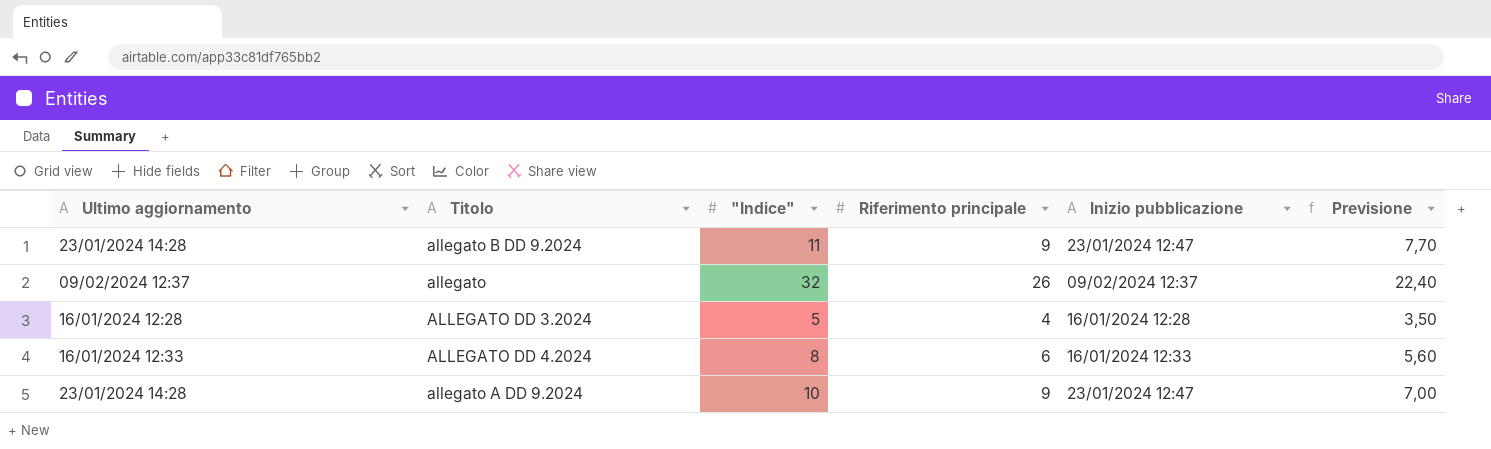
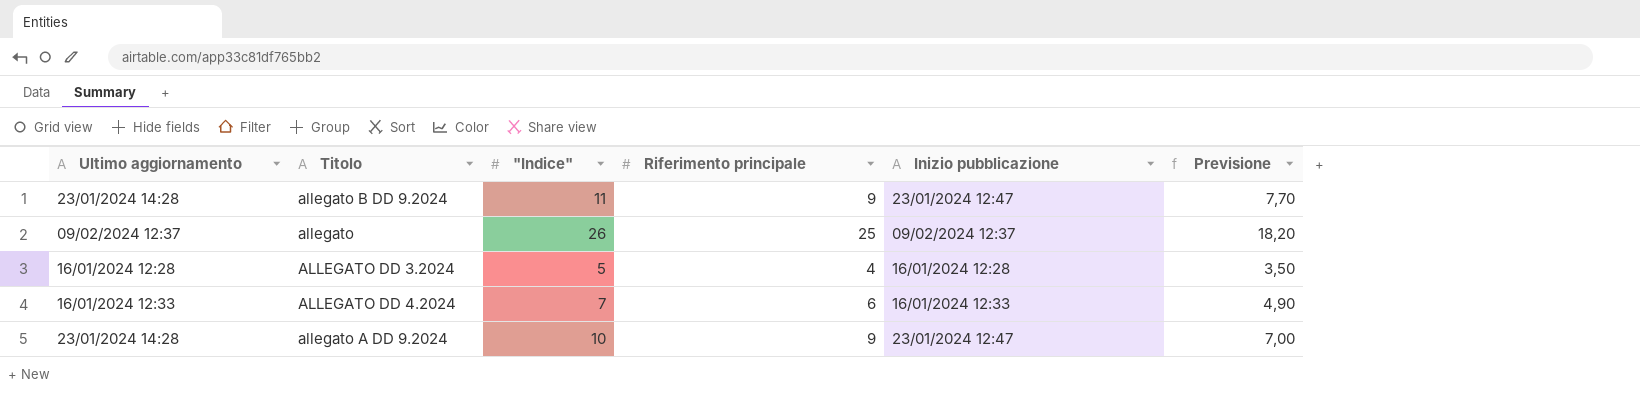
allegato | "Indice": 32 -> 26
allegato | Riferimento principale: 26 -> 25
allegato | Previsione: 22,40 -> 18,20
ALLEGATO DD 4.2024 | "Indice": 8 -> 7
ALLEGATO DD 4.2024 | Previsione: 5,60 -> 4,90

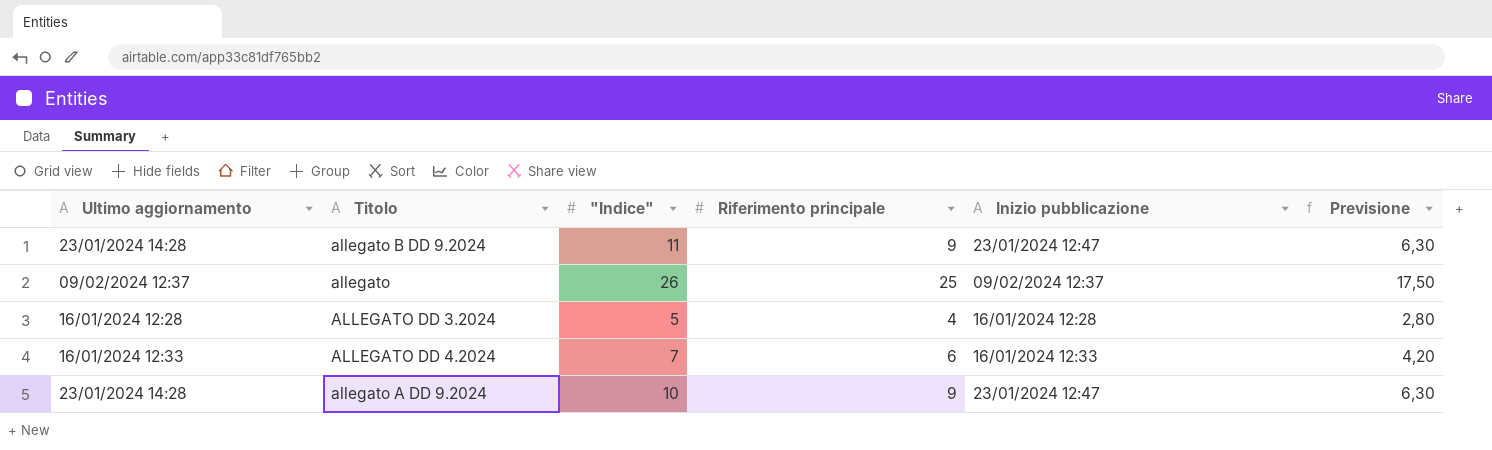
column Previsione | formula: ["Indice"] * 0,7 -> [Riferimento principale] * 0,7

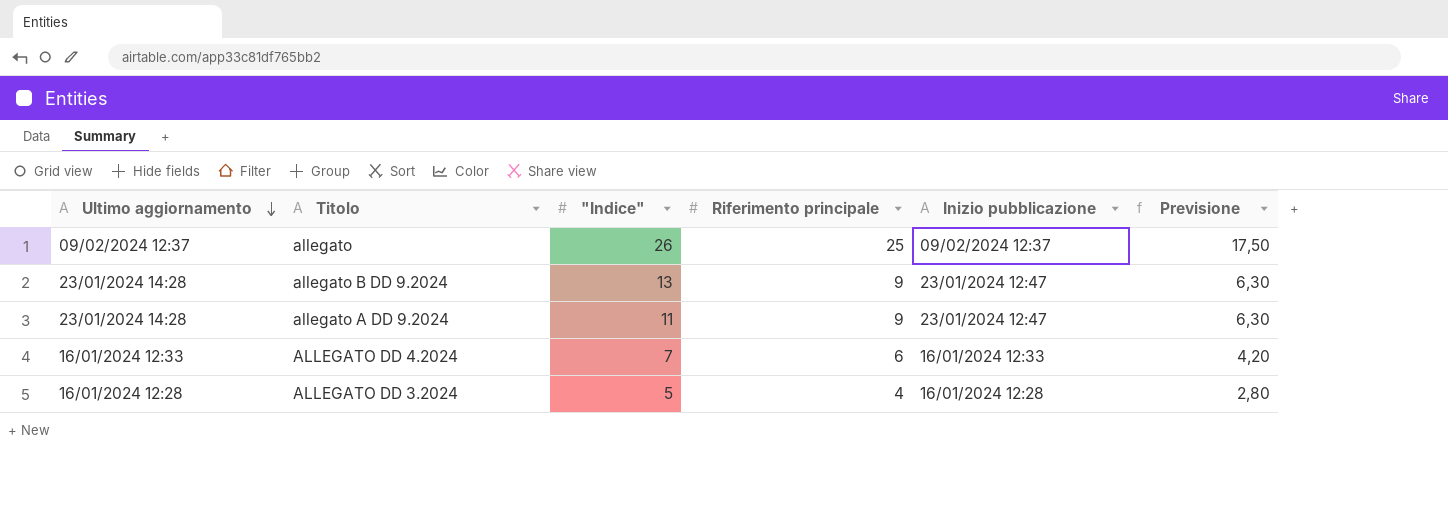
row order: none -> Ultimo aggiornamento descending
allegato B DD 9.2024 | "Indice": 11 -> 13
allegato A DD 9.2024 | "Indice": 10 -> 11

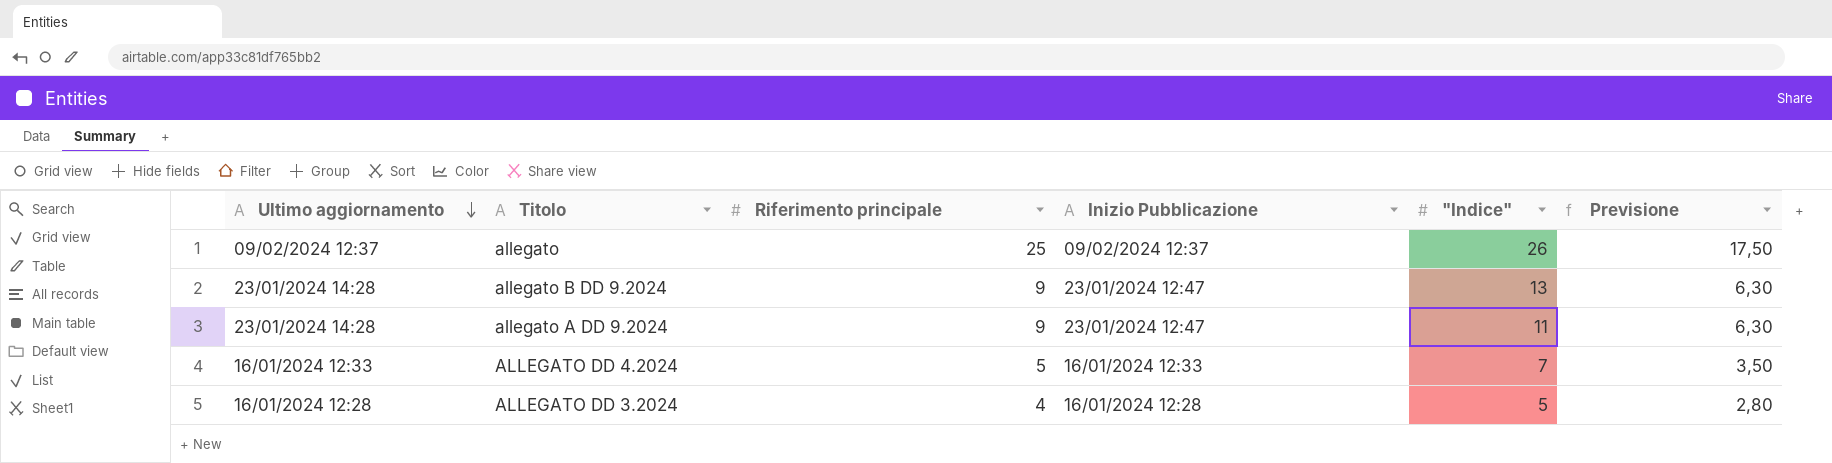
column name: Inizio pubblicazione -> Inizio Pubblicazione
column "Indice" | position: 3 -> 5
ALLEGATO DD 4.2024 | Riferimento principale: 6 -> 5
ALLEGATO DD 4.2024 | Previsione: 4,20 -> 3,50

